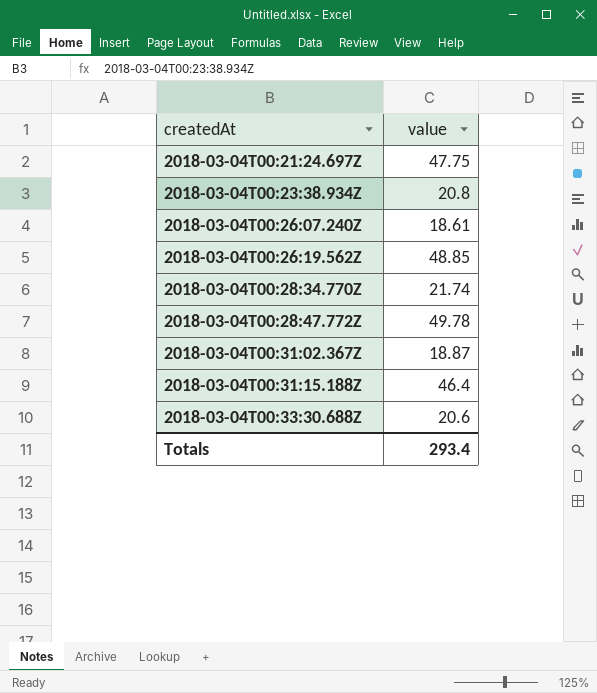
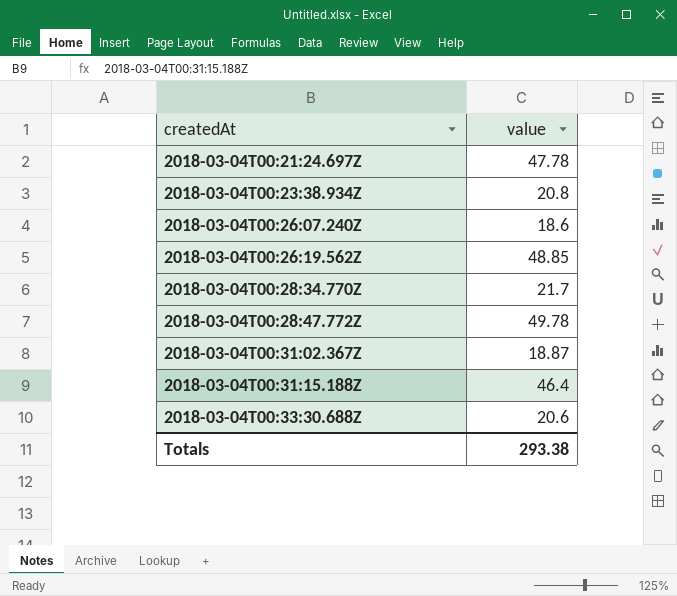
2018-03-04T00:21:24.697Z | value: 47.75 -> 47.78
2018-03-04T00:26:07.240Z | value: 18.61 -> 18.6
2018-03-04T00:28:34.770Z | value: 21.74 -> 21.7
Totals | value: 293.4 -> 293.38

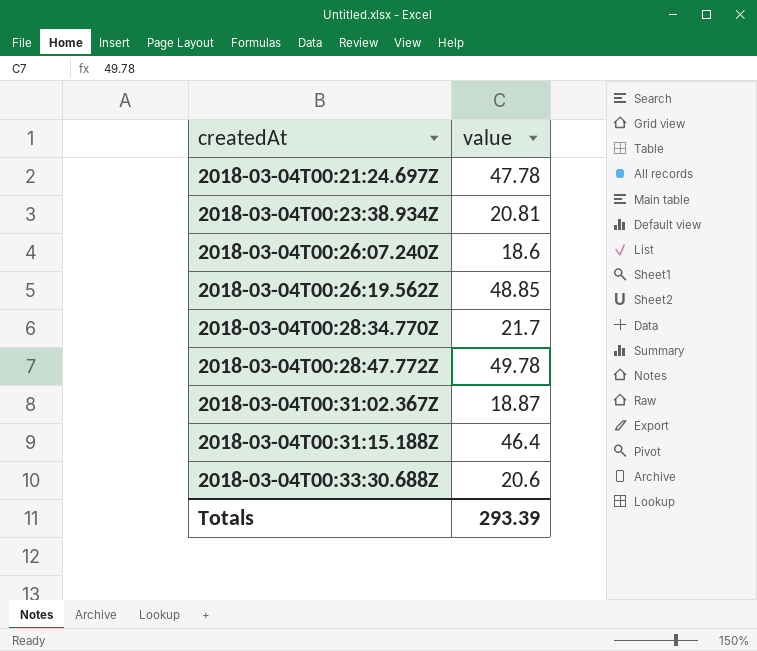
2018-03-04T00:23:38.934Z | value: 20.8 -> 20.81
Totals | value: 293.38 -> 293.39

